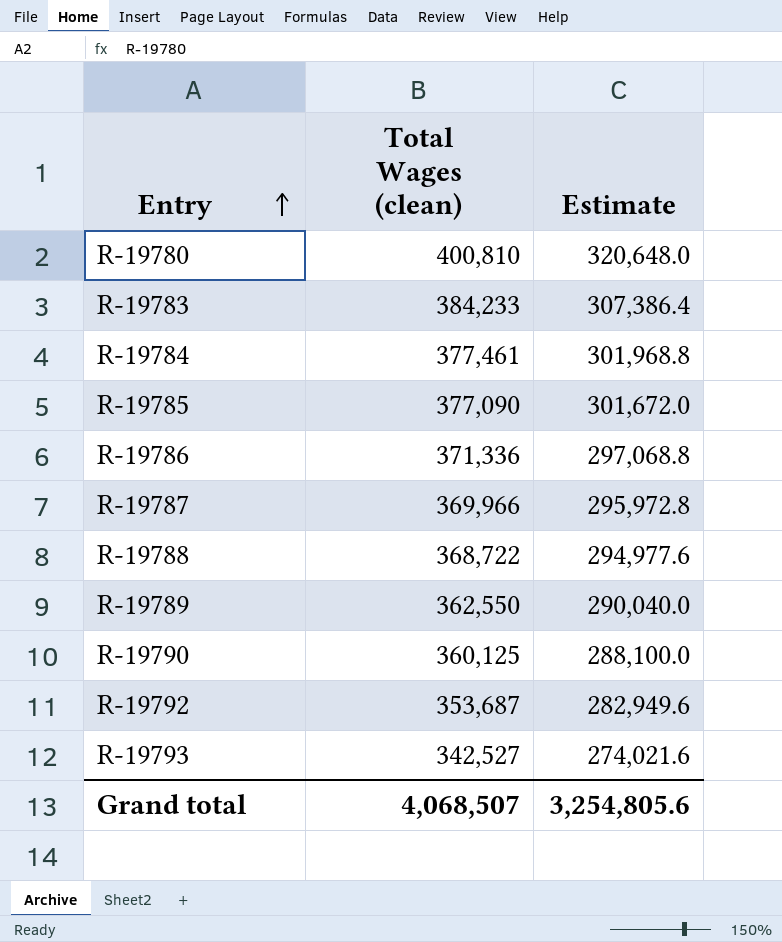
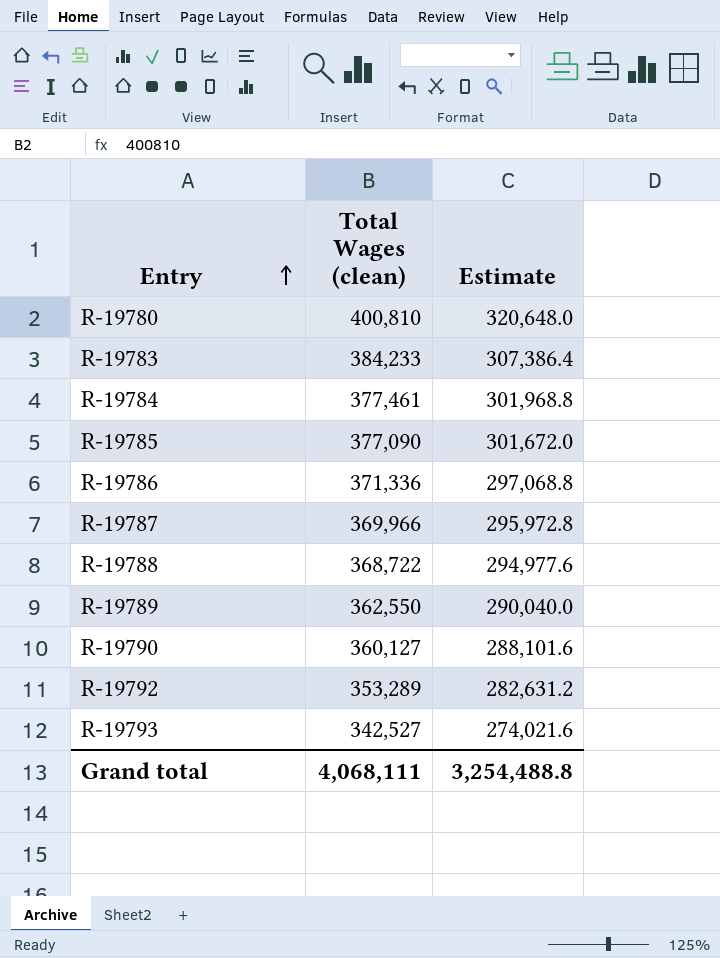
R-19790 | Total Wages (clean): 360,125 -> 360,127
R-19790 | Estimate: 288,100.0 -> 288,101.6
R-19792 | Total Wages (clean): 353,687 -> 353,289
R-19792 | Estimate: 282,949.6 -> 282,631.2
Grand total | Total Wages (clean): 4,068,507 -> 4,068,111
Grand total | Estimate: 3,254,805.6 -> 3,254,488.8

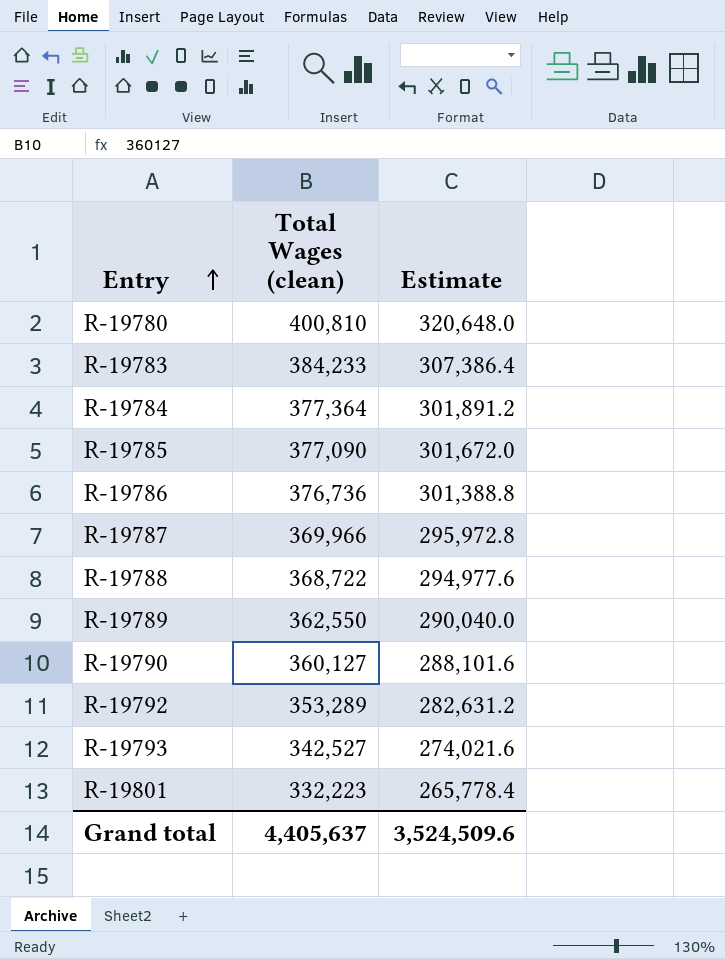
R-19784 | Total Wages (clean): 377,461 -> 377,364
R-19784 | Estimate: 301,968.8 -> 301,891.2
R-19786 | Total Wages (clean): 371,336 -> 376,736
R-19786 | Estimate: 297,068.8 -> 301,388.8
row R-19801: none -> 332,223 | 265,778.4
Grand total | Total Wages (clean): 4,068,111 -> 4,405,637
Grand total | Estimate: 3,254,488.8 -> 3,524,509.6

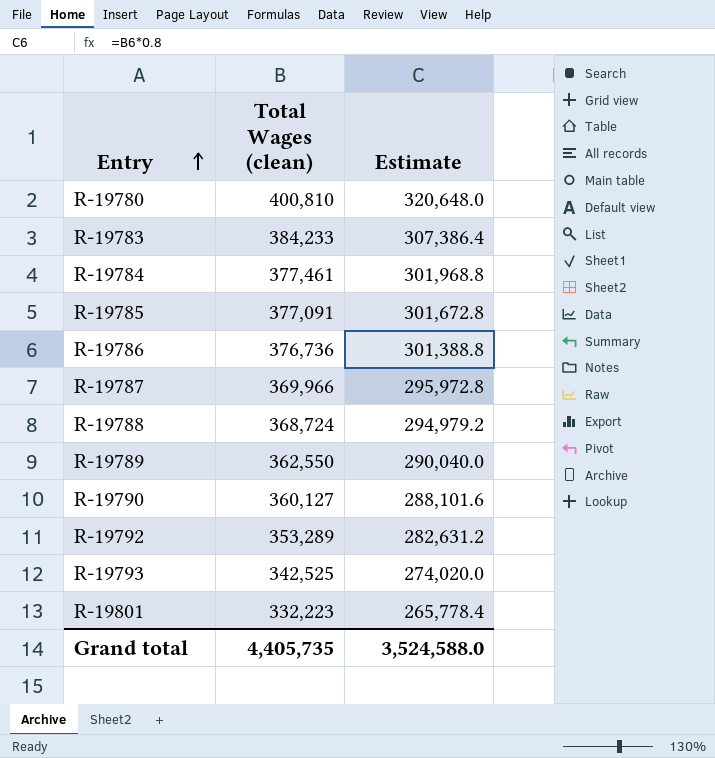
R-19784 | Total Wages (clean): 377,364 -> 377,461
R-19784 | Estimate: 301,891.2 -> 301,968.8
R-19785 | Total Wages (clean): 377,090 -> 377,091
R-19785 | Estimate: 301,672.0 -> 301,672.8
R-19788 | Total Wages (clean): 368,722 -> 368,724
R-19788 | Estimate: 294,977.6 -> 294,979.2
R-19793 | Total Wages (clean): 342,527 -> 342,525
R-19793 | Estimate: 274,021.6 -> 274,020.0
Grand total | Total Wages (clean): 4,405,637 -> 4,405,735
Grand total | Estimate: 3,524,509.6 -> 3,524,588.0

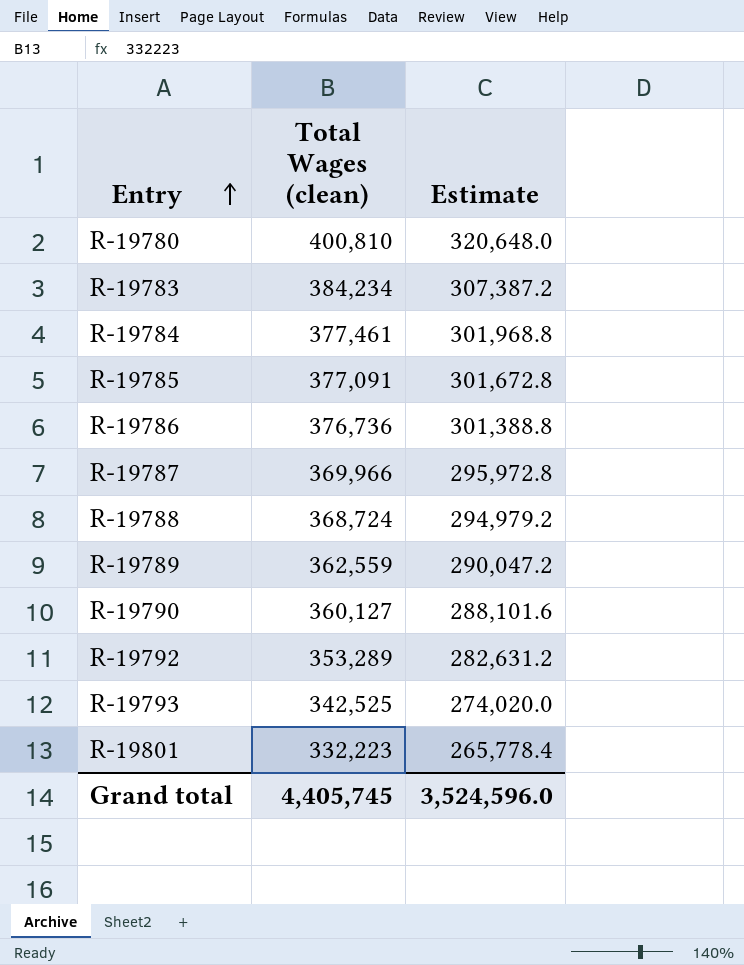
R-19783 | Total Wages (clean): 384,233 -> 384,234
R-19783 | Estimate: 307,386.4 -> 307,387.2
R-19789 | Total Wages (clean): 362,550 -> 362,559
R-19789 | Estimate: 290,040.0 -> 290,047.2
Grand total | Total Wages (clean): 4,405,735 -> 4,405,745
Grand total | Estimate: 3,524,588.0 -> 3,524,596.0

